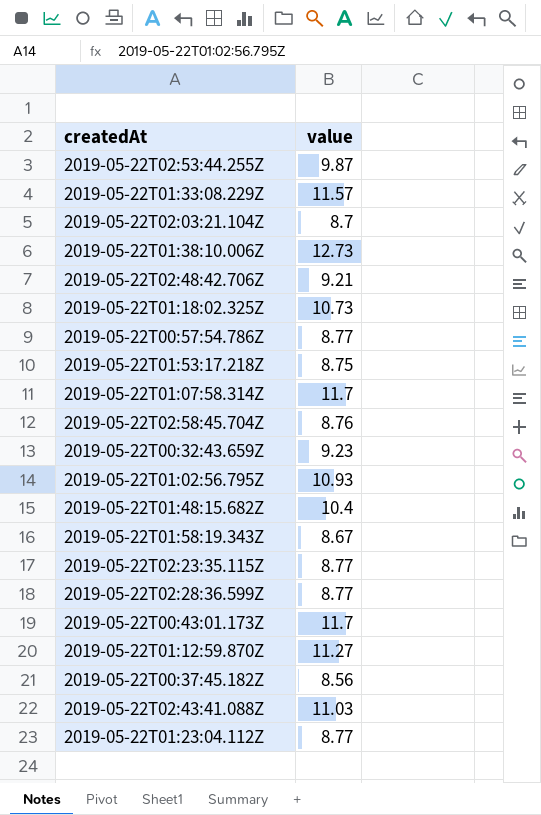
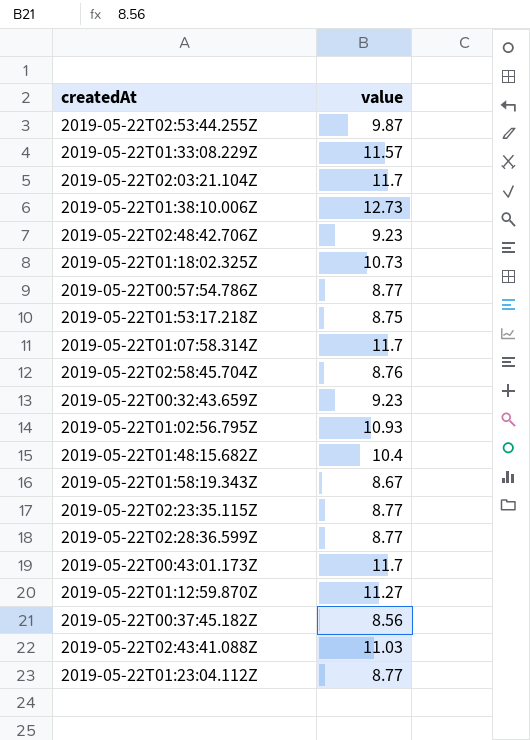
2019-05-22T02:03:21.104Z | value: 8.7 -> 11.7
2019-05-22T02:48:42.706Z | value: 9.21 -> 9.23

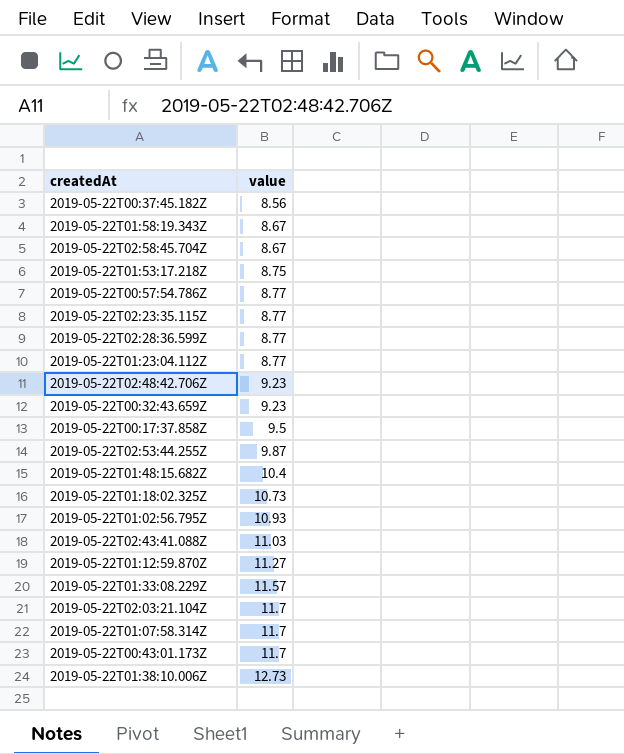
row order: none -> value ascending
2019-05-22T02:58:45.704Z | value: 8.76 -> 8.67
row 2019-05-22T00:17:37.858Z: none -> 9.5

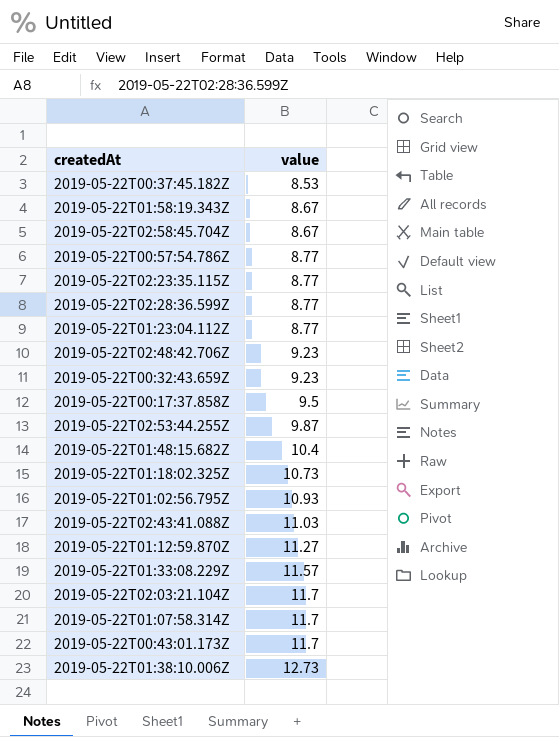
row 2019-05-22T01:53:17.218Z: 8.75 -> none
2019-05-22T00:37:45.182Z | value: 8.56 -> 8.53

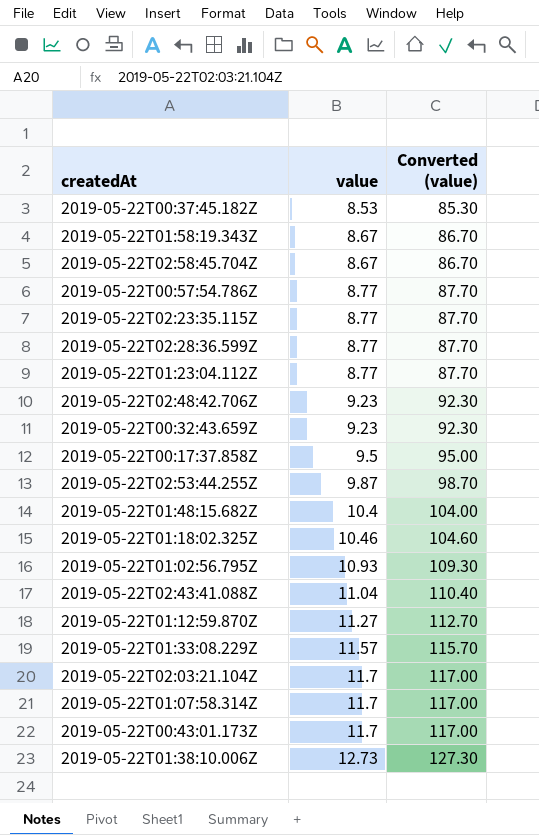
column Converted (value) | formula: none -> [value] * 10
2019-05-22T01:18:02.325Z | value: 10.73 -> 10.46
2019-05-22T02:43:41.088Z | value: 11.03 -> 11.04

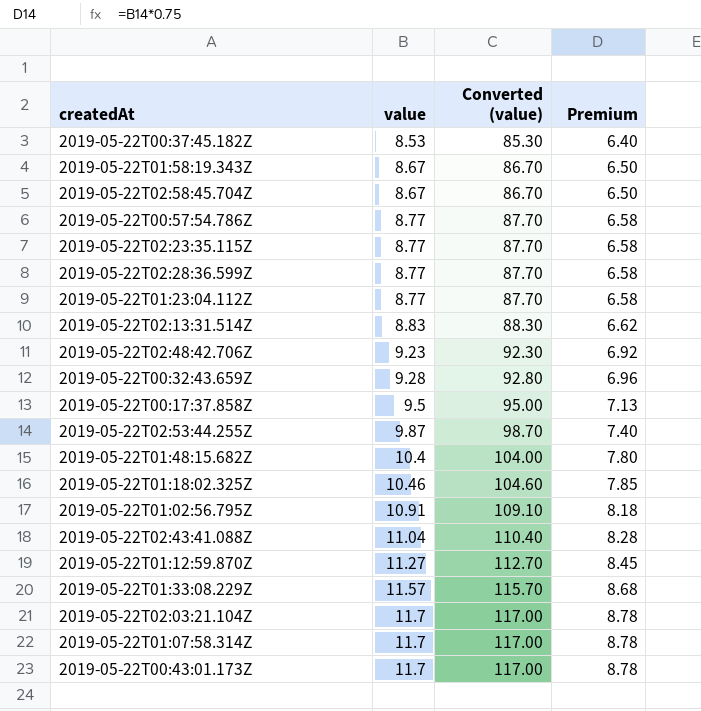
column Premium | formula: none -> [value] * 0.75
row 2019-05-22T01:38:10.006Z: 12.73 | 127.30 -> none
row 2019-05-22T02:13:31.514Z: none -> 8.83 | 88.30 | 6.62
2019-05-22T00:32:43.659Z | value: 9.23 -> 9.28
2019-05-22T00:32:43.659Z | Converted (value): 92.30 -> 92.80
2019-05-22T01:02:56.795Z | value: 10.93 -> 10.91
2019-05-22T01:02:56.795Z | Converted (value): 109.30 -> 109.10

